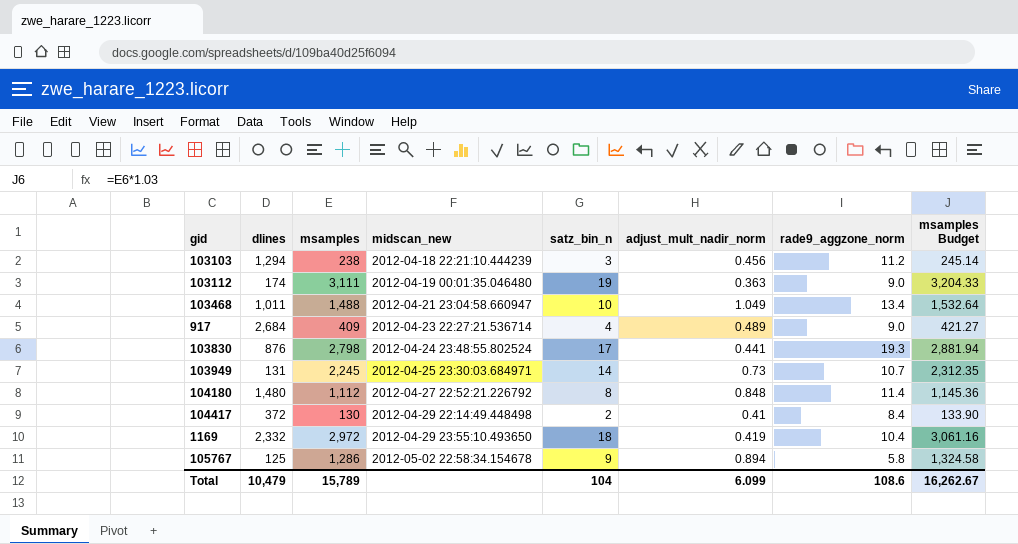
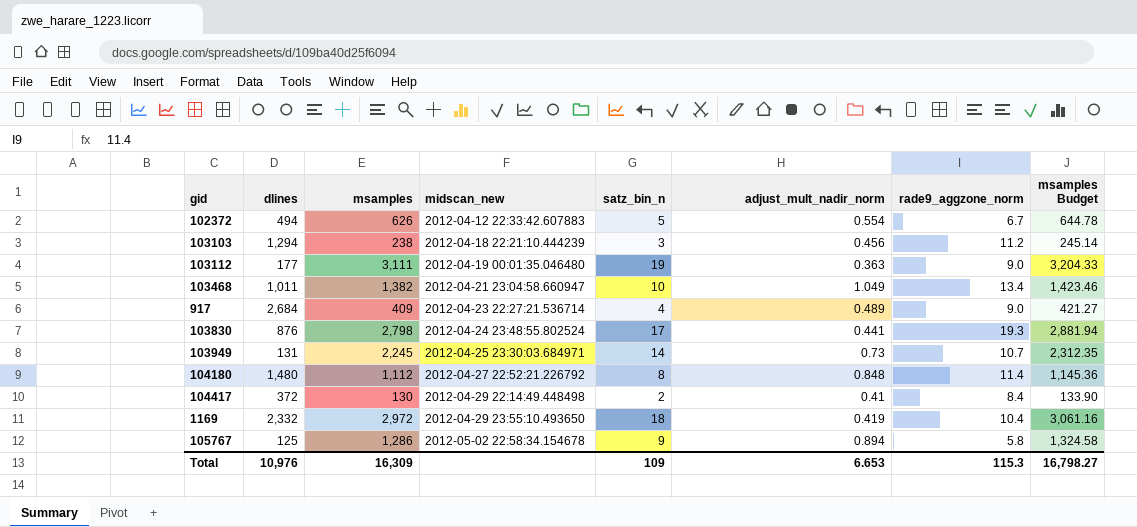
row 102372: none -> 494 | 626 | 2012-04-12 22:33:42.607883 | 5 | 0.554 | 6.7 | 644.78
103112 | dlines: 174 -> 177
103468 | msamples: 1,488 -> 1,382
103468 | msamples Budget: 1,532.64 -> 1,423.46
Total | dlines: 10,479 -> 10,976
Total | msamples: 15,789 -> 16,309
Total | satz_bin_n: 104 -> 109
Total | adjust_mult_nadir_norm: 6.099 -> 6.653
Total | rade9_aggzone_norm: 108.6 -> 115.3
Total | msamples Budget: 16,262.67 -> 16,798.27

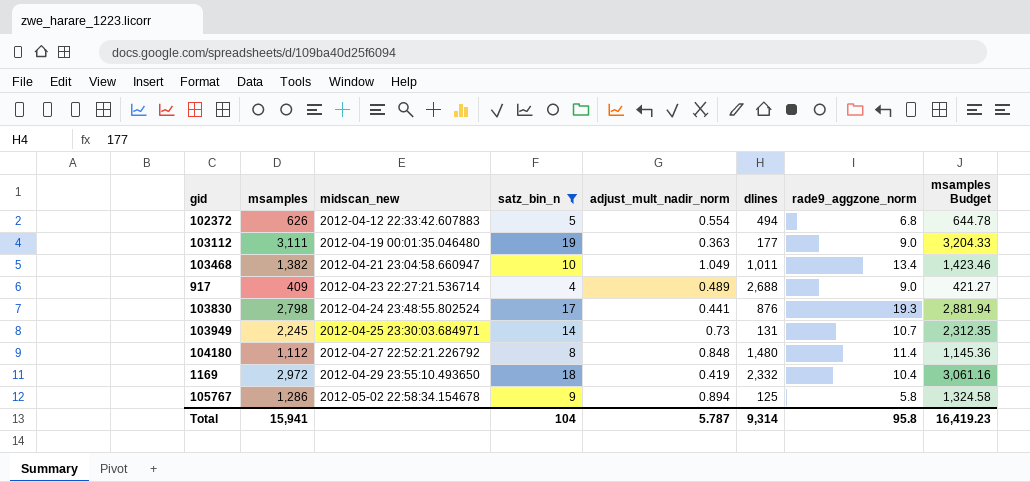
filter: none -> satz_bin_n >= 4
column dlines | position: 2 -> 6
102372 | rade9_aggzone_norm: 6.7 -> 6.8
917 | dlines: 2,684 -> 2,688
Total | msamples: 16,309 -> 15,941
Total | satz_bin_n: 109 -> 104
Total | adjust_mult_nadir_norm: 6.653 -> 5.787
Total | dlines: 10,976 -> 9,314
Total | rade9_aggzone_norm: 115.3 -> 95.8
Total | msamples Budget: 16,798.27 -> 16,419.23

